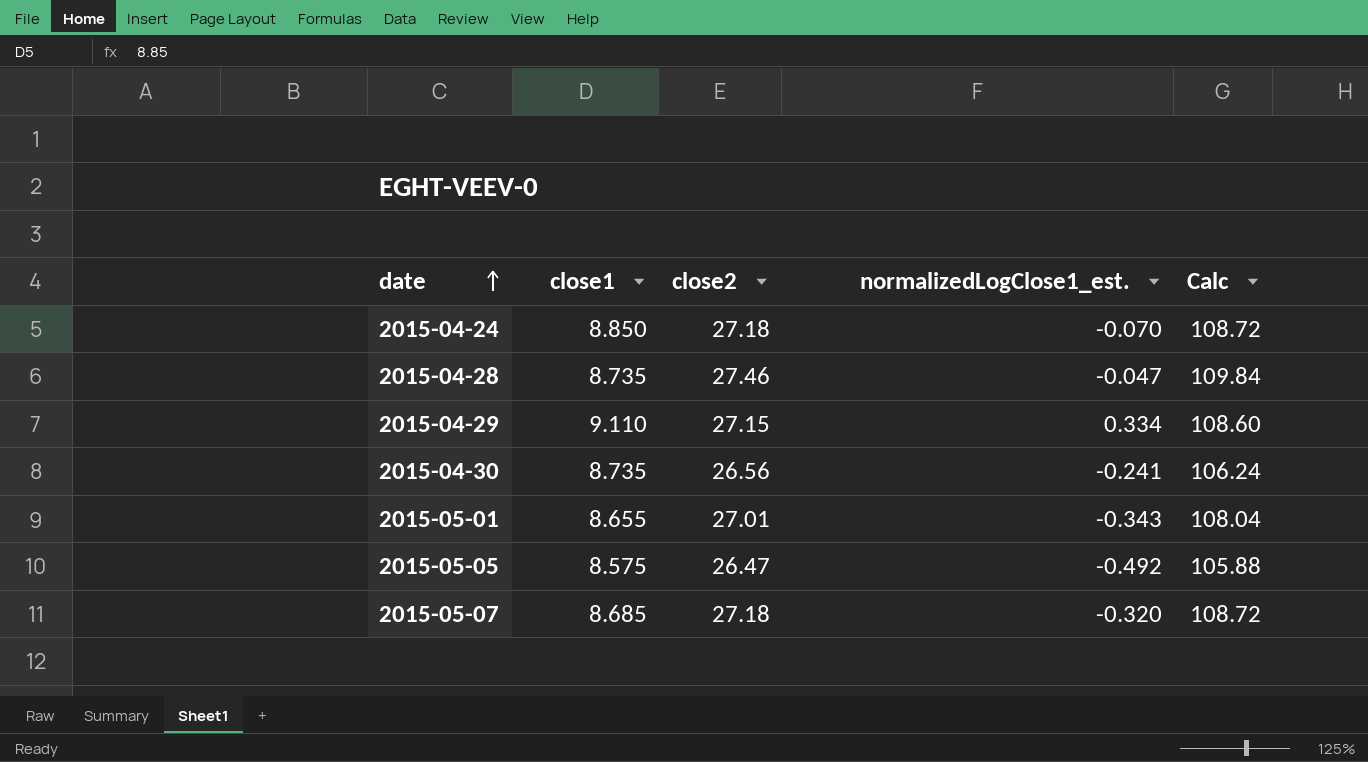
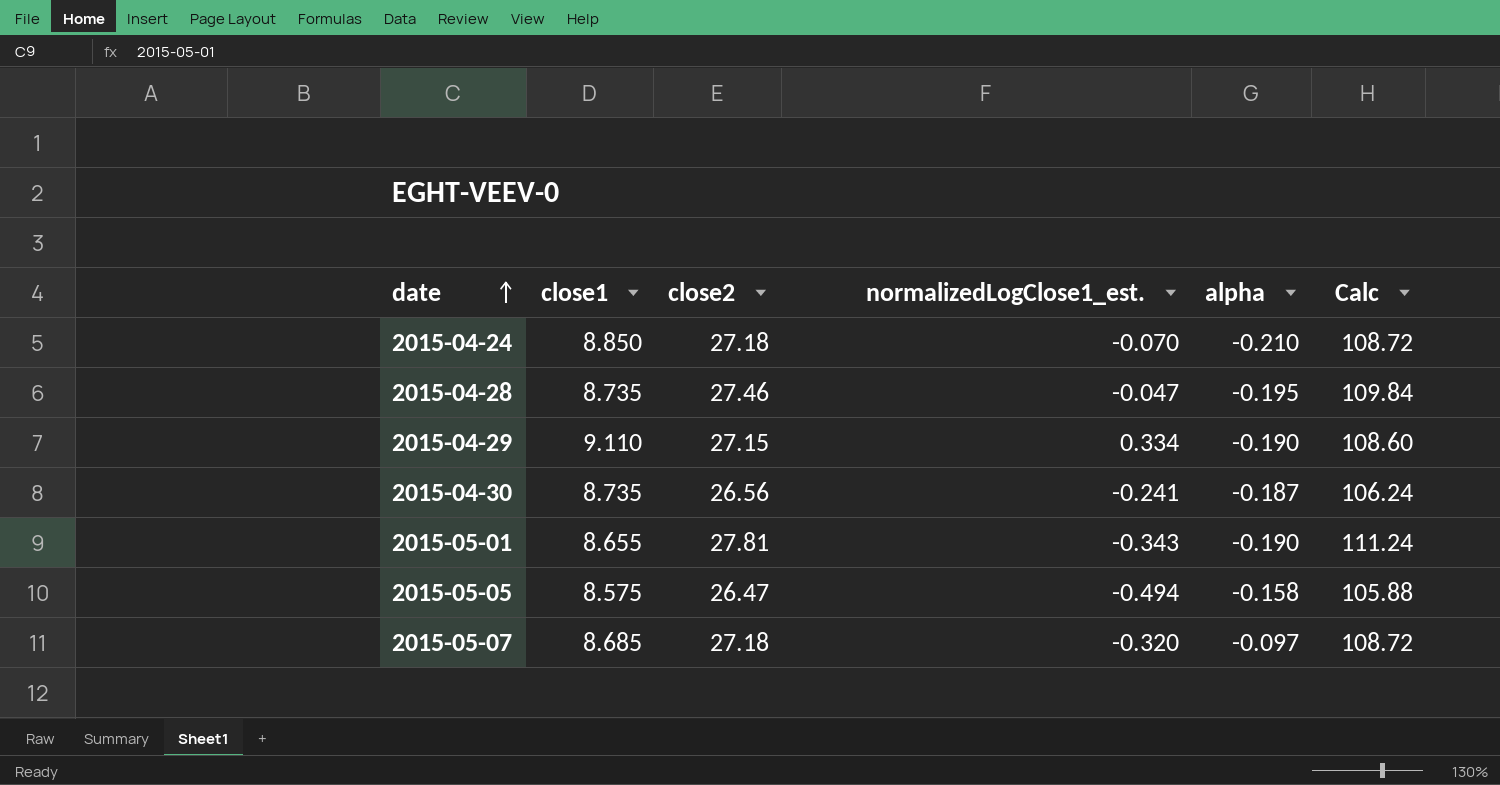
column alpha | position: none -> 5
2015-05-01 | close2: 27.01 -> 27.81
2015-05-01 | Calc: 108.04 -> 111.24
2015-05-05 | normalizedLogClose1_est.: -0.492 -> -0.494

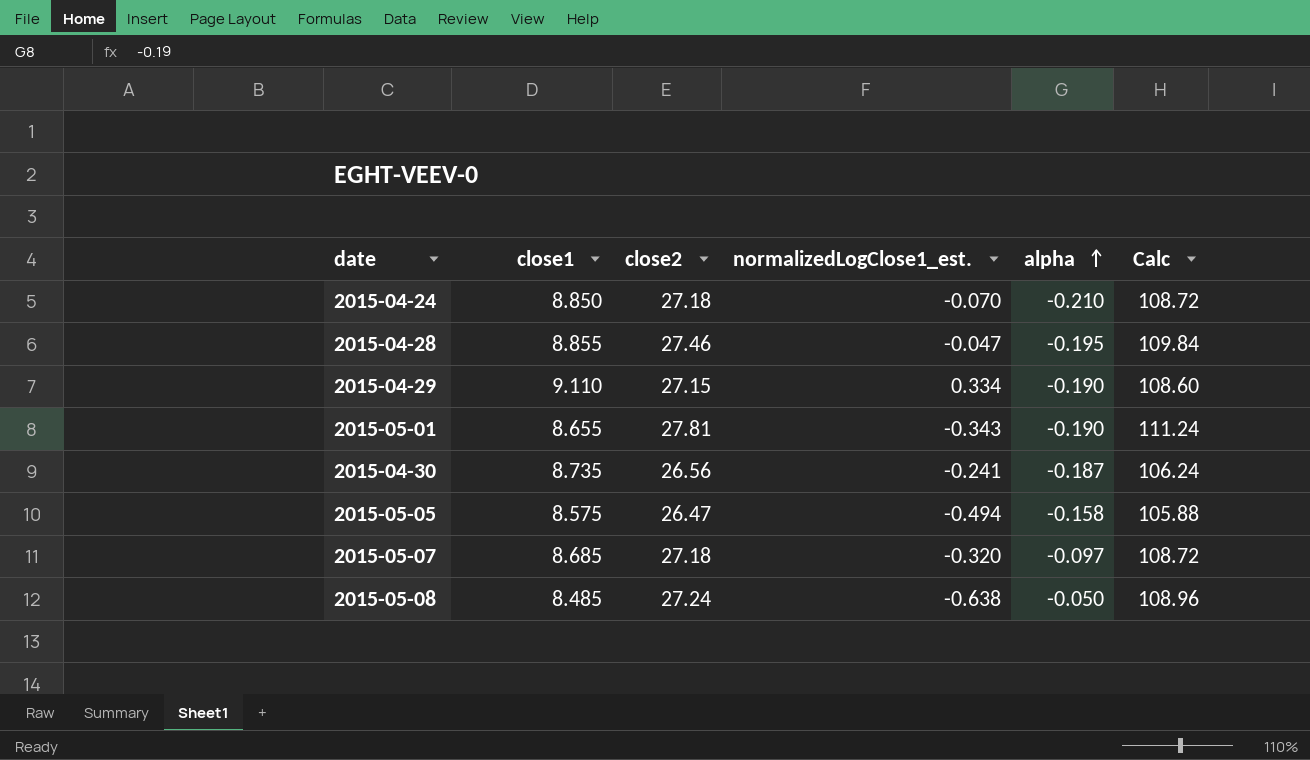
row order: date ascending -> alpha ascending
2015-04-28 | close1: 8.735 -> 8.855
row 2015-05-08: none -> 8.485 | 27.24 | -0.638 | -0.050 | 108.96

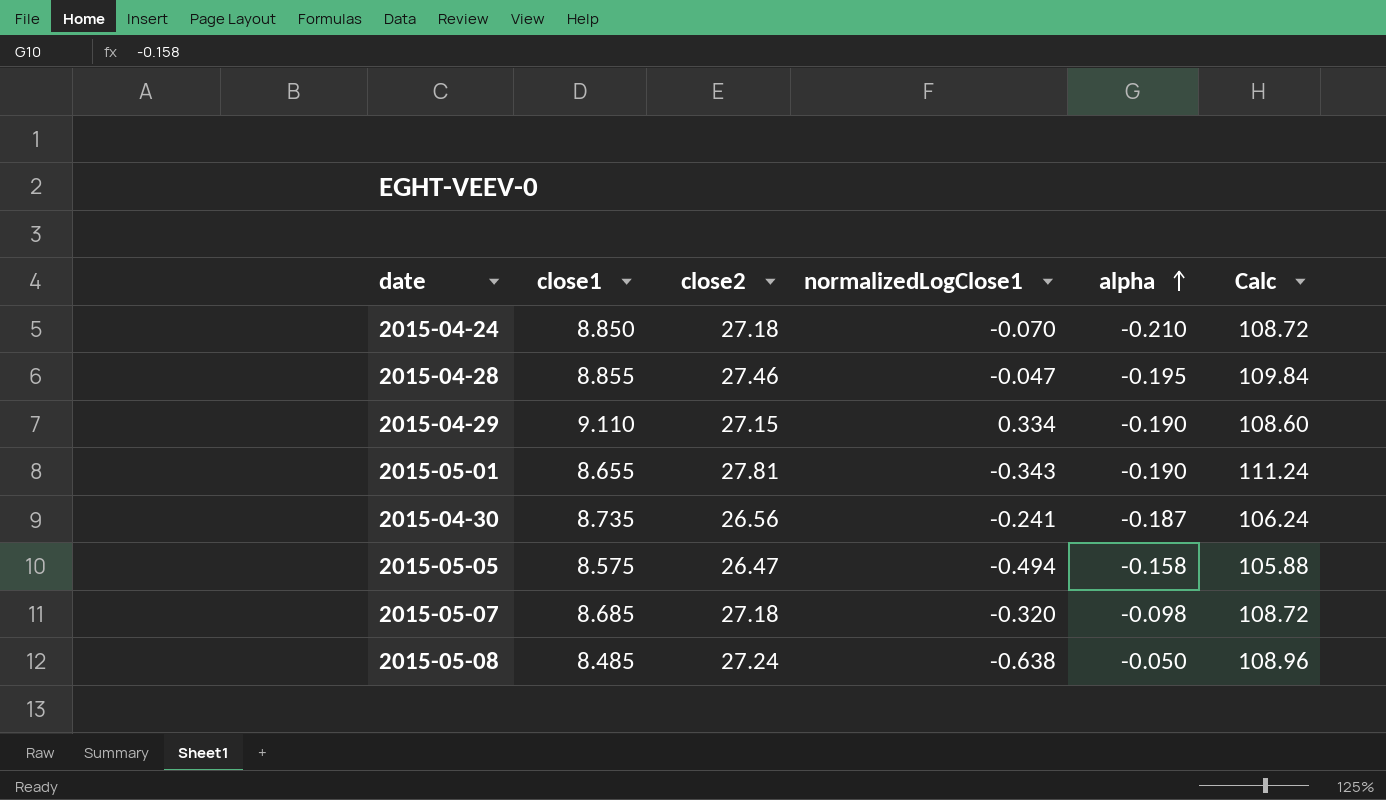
column name: normalizedLogClose1_est. -> normalizedLogClose1
2015-05-07 | alpha: -0.097 -> -0.098

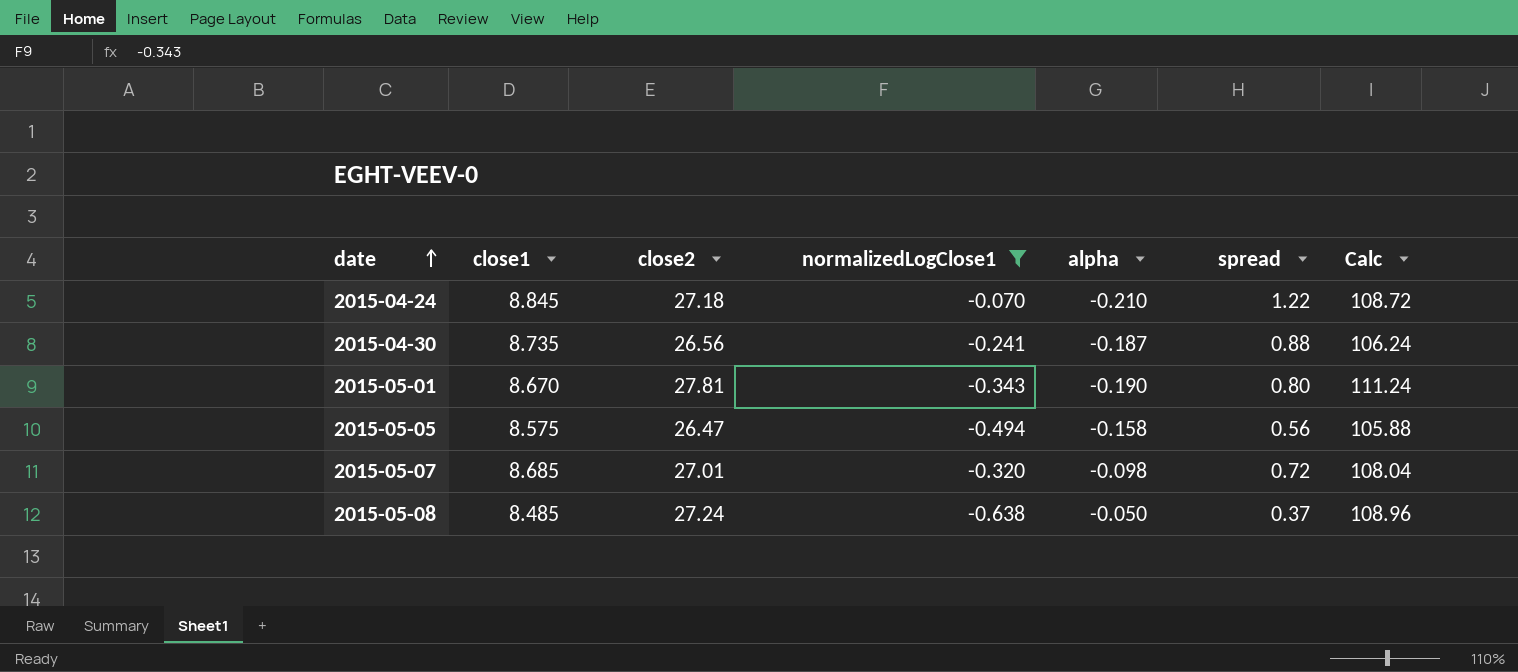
filter: none -> normalizedLogClose1 <= -0.070
row order: alpha ascending -> date ascending
column spread | position: none -> 6
2015-04-24 | close1: 8.850 -> 8.845
2015-05-01 | close1: 8.655 -> 8.670
2015-05-07 | close2: 27.18 -> 27.01
2015-05-07 | Calc: 108.72 -> 108.04

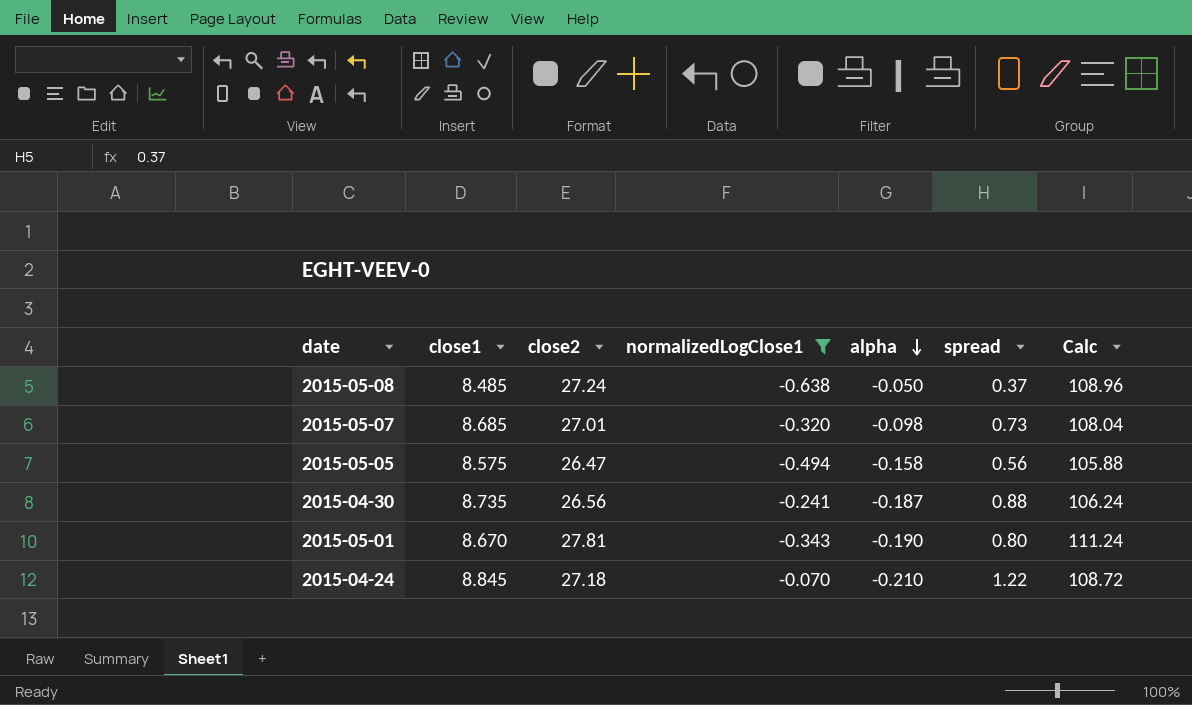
row order: date ascending -> alpha descending
2015-05-07 | spread: 0.72 -> 0.73

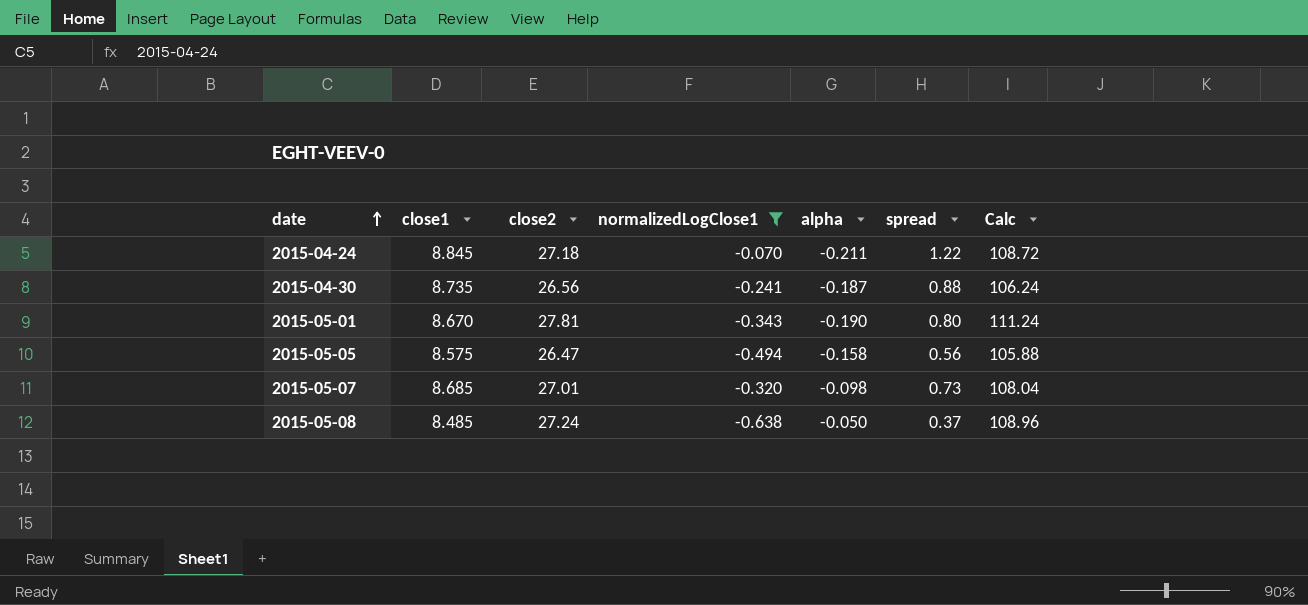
row order: alpha descending -> date ascending
2015-04-24 | alpha: -0.210 -> -0.211

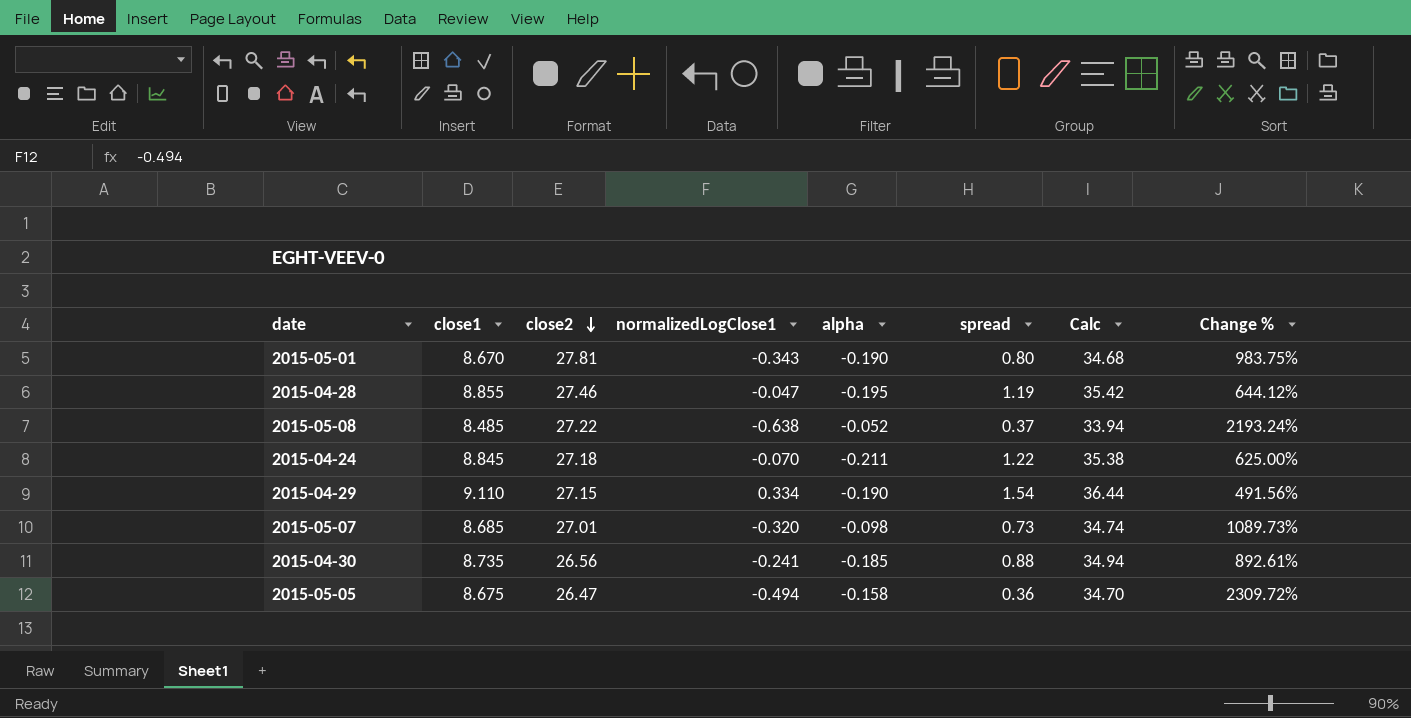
filter: normalizedLogClose1 <= -0.070 -> none
row order: date ascending -> close2 descending
column Calc | formula: [close2] * 4 -> [close1] * 4
column Change % | formula: none -> ([close1] - [spread]) / [spread]
2015-05-08 | close2: 27.24 -> 27.22
2015-05-08 | alpha: -0.050 -> -0.052
2015-04-30 | alpha: -0.187 -> -0.185
2015-05-05 | close1: 8.575 -> 8.675
2015-05-05 | spread: 0.56 -> 0.36

